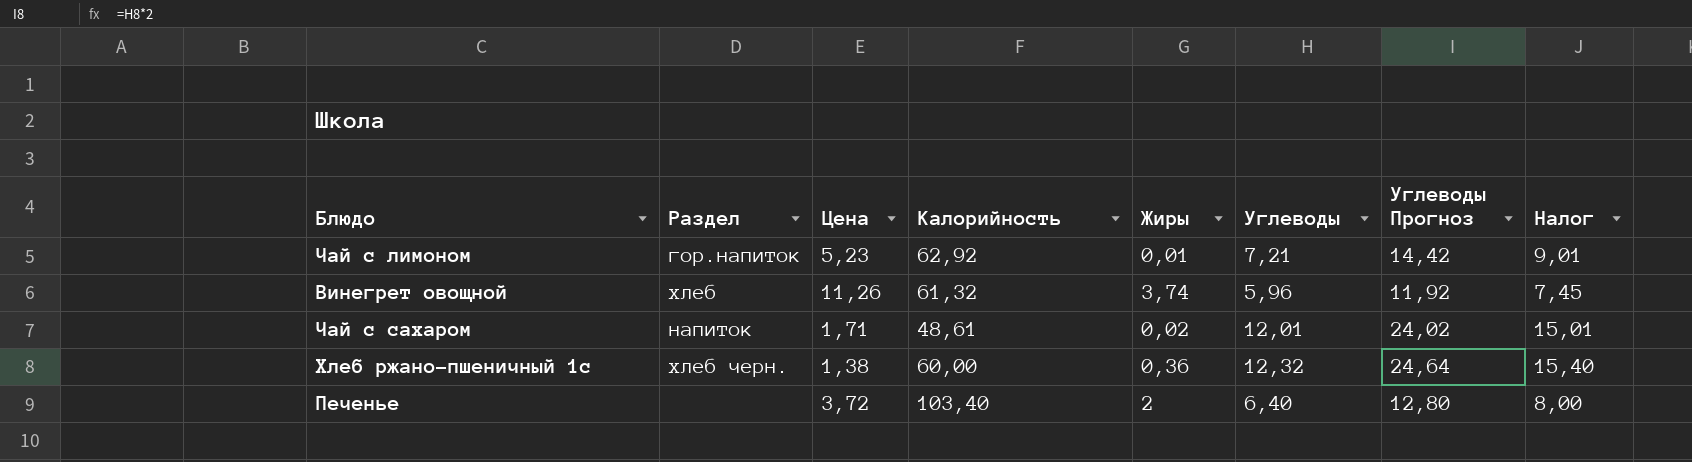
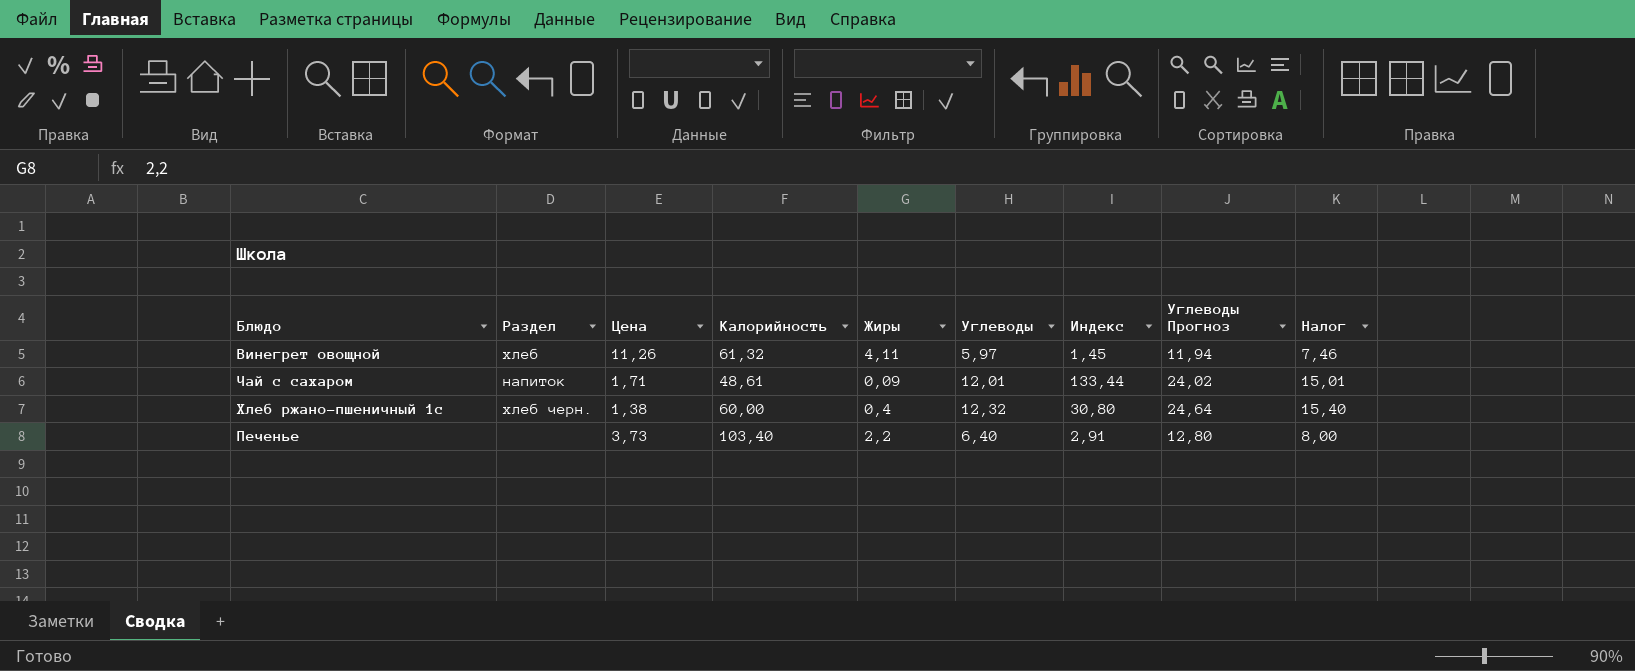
column Индекс | formula: none -> [Углеводы] / [Жиры]
row Чай с лимоном: гор.напиток | 5,23 | 62,92 | 0,01 | 7,21 | 14,42 | 9,01 -> none
Винегрет овощной | Жиры: 3,74 -> 4,11
Винегрет овощной | Углеводы: 5,96 -> 5,97
Винегрет овощной | Углеводы Прогноз: 11,92 -> 11,94
Винегрет овощной | Налог: 7,45 -> 7,46
Чай с сахаром | Жиры: 0,02 -> 0,09
Хлеб ржано-пшеничный 1с | Жиры: 0,36 -> 0,4
Печенье | Цена: 3,72 -> 3,73
Печенье | Жиры: 2 -> 2,2

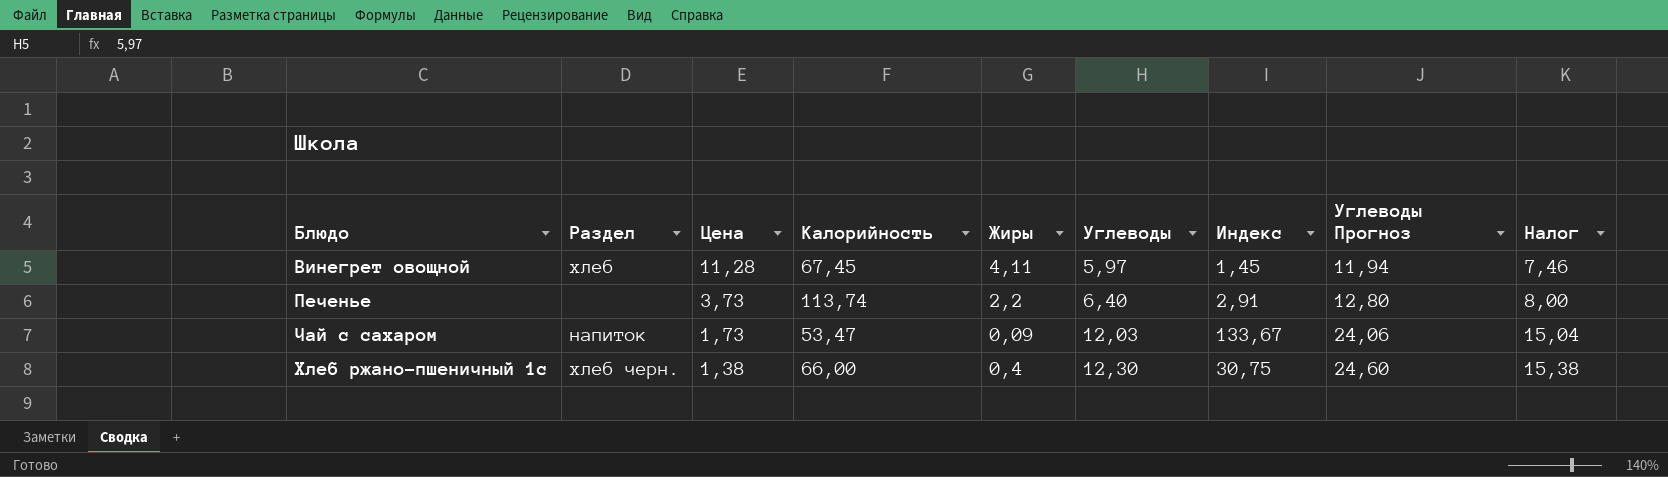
row order: none -> Цена descending
Винегрет овощной | Цена: 11,26 -> 11,28
Винегрет овощной | Калорийность: 61,32 -> 67,45
Печенье | Калорийность: 103,40 -> 113,74
Чай с сахаром | Цена: 1,71 -> 1,73
Чай с сахаром | Калорийность: 48,61 -> 53,47
Чай с сахаром | Углеводы: 12,01 -> 12,03
Чай с сахаром | Индекс: 133,44 -> 133,67
Чай с сахаром | Углеводы Прогноз: 24,02 -> 24,06
Чай с сахаром | Налог: 15,01 -> 15,04
Хлеб ржано-пшеничный 1с | Калорийность: 60,00 -> 66,00
Хлеб ржано-пшеничный 1с | Углеводы: 12,32 -> 12,30
Хлеб ржано-пшеничный 1с | Индекс: 30,80 -> 30,75
Хлеб ржано-пшеничный 1с | Углеводы Прогноз: 24,64 -> 24,60
Хлеб ржано-пшеничный 1с | Налог: 15,40 -> 15,38

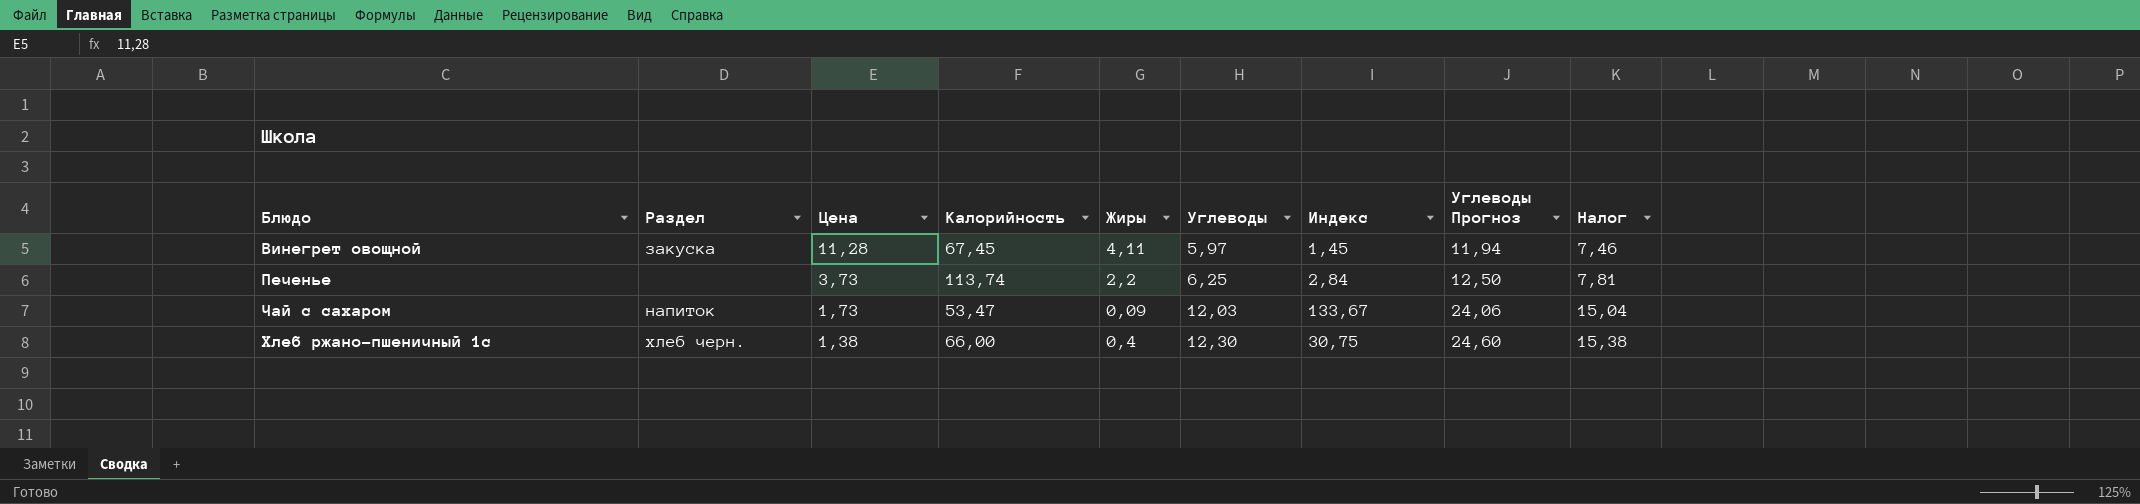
Винегрет овощной | Раздел: хлеб -> закуска
Печенье | Углеводы: 6,40 -> 6,25
Печенье | Индекс: 2,91 -> 2,84
Печенье | Углеводы Прогноз: 12,80 -> 12,50
Печенье | Налог: 8,00 -> 7,81

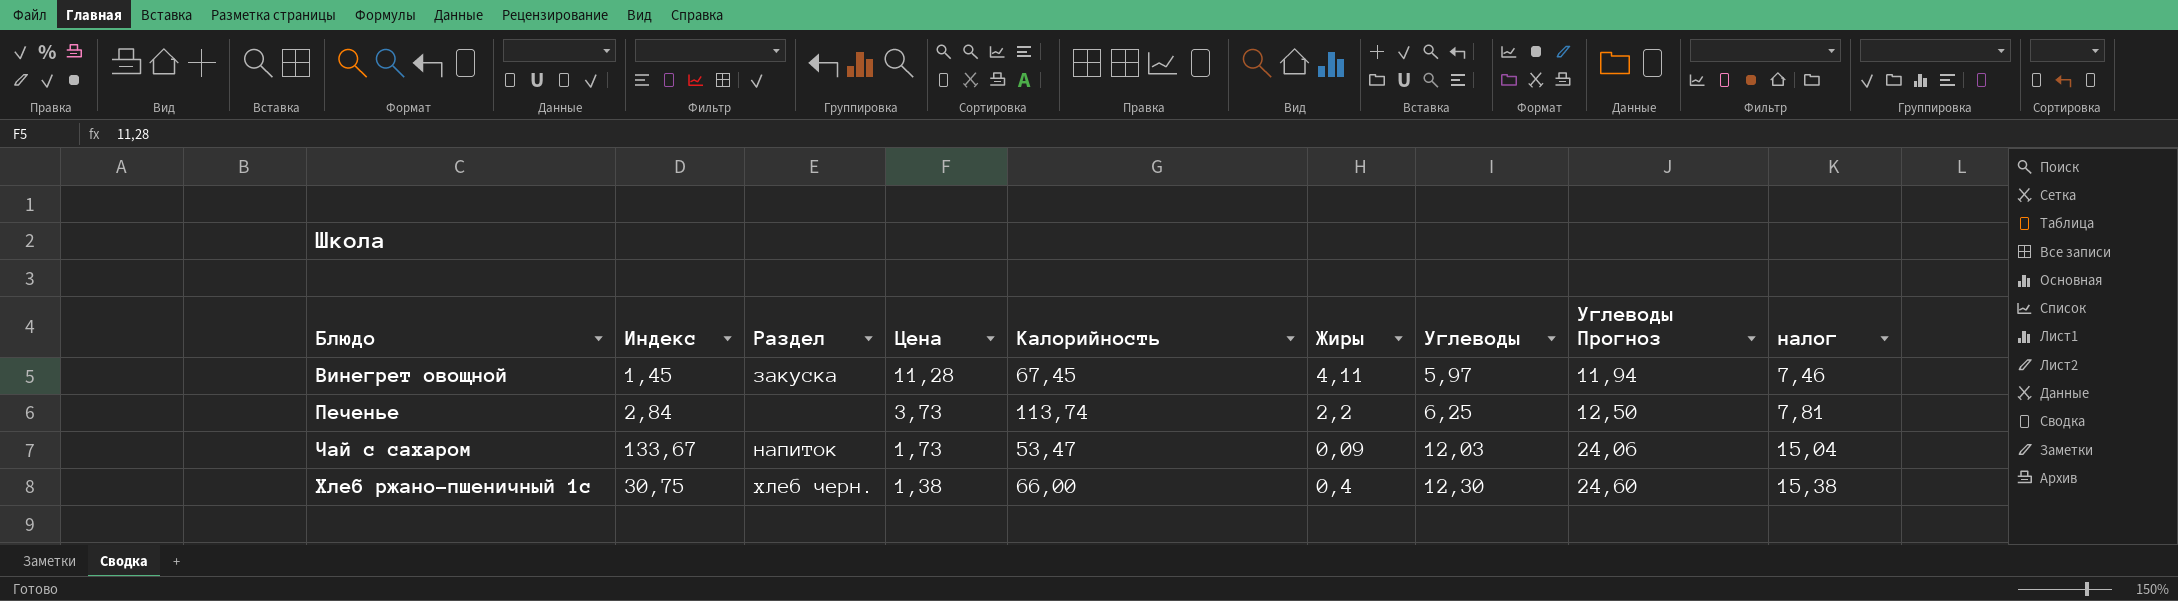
column Индекс | position: 7 -> 2
column name: Налог -> налог

